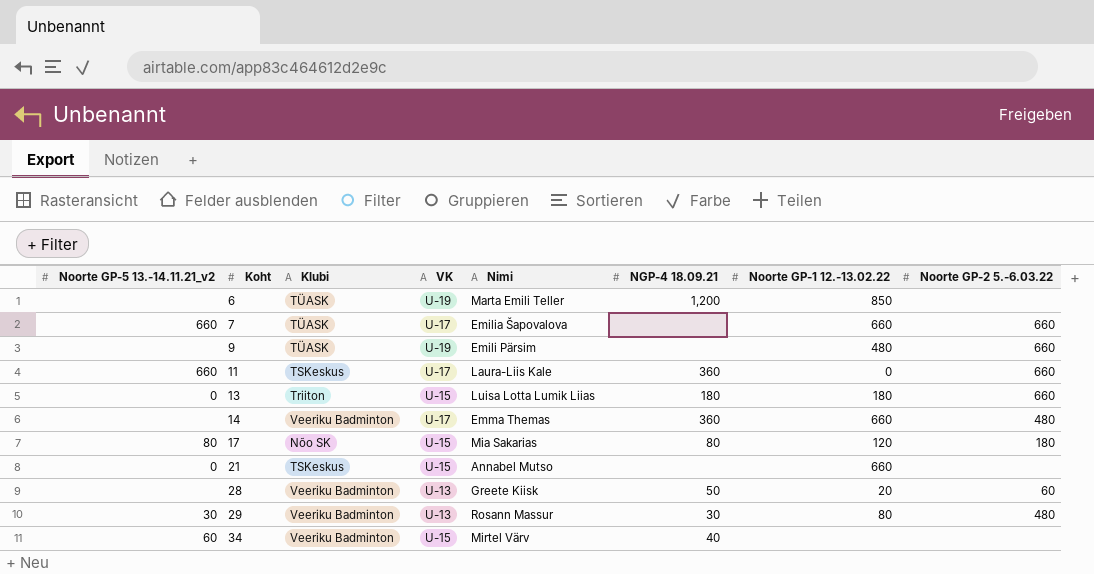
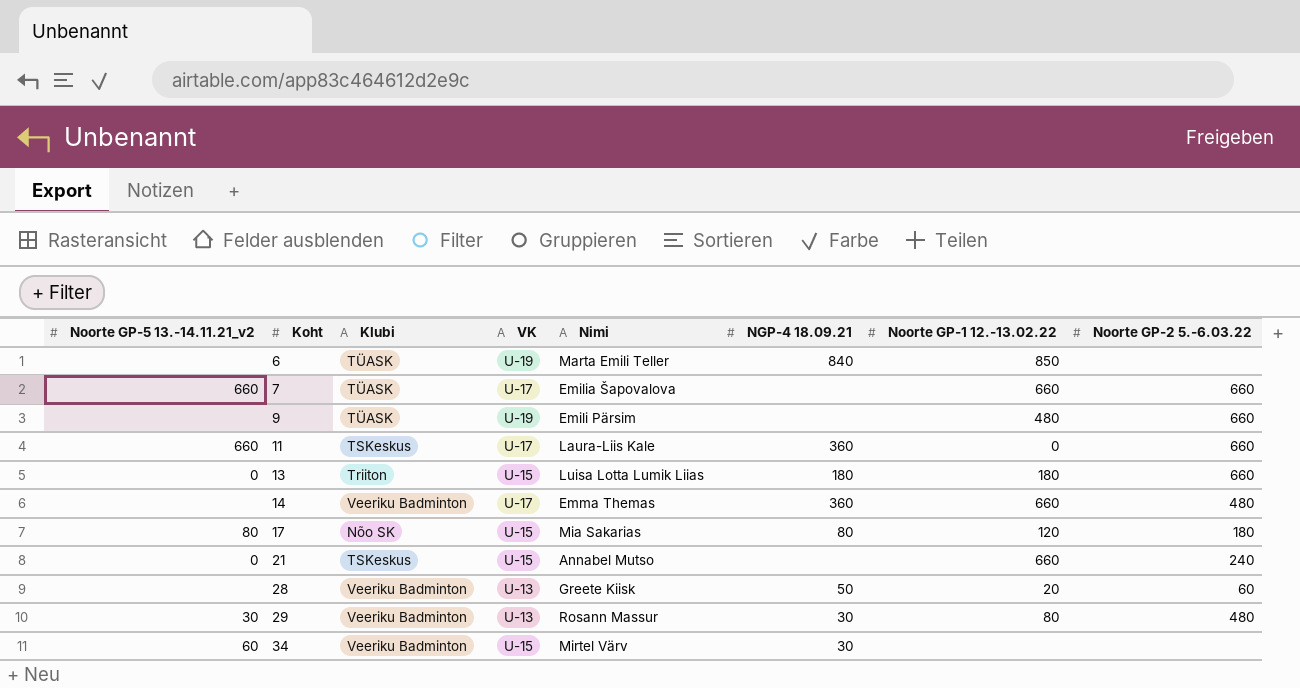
6 | NGP-4 18.09.21: 1,200 -> 840
21 | Noorte GP-2 5.-6.03.22: none -> 240
34 | NGP-4 18.09.21: 40 -> 30

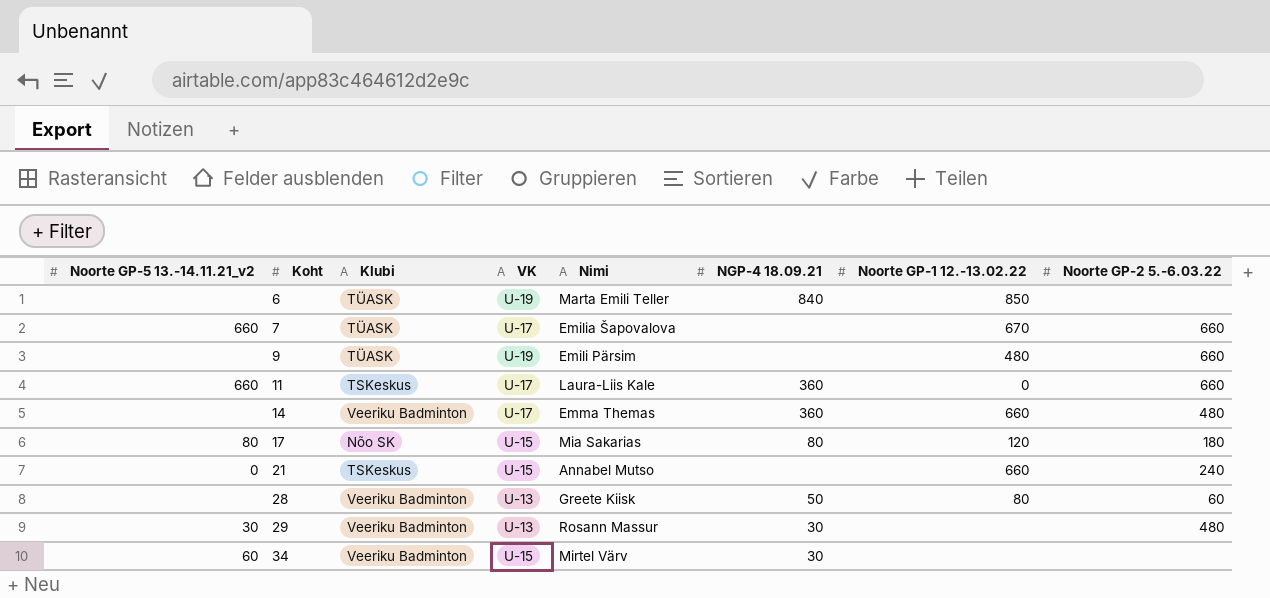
row 13: 0 | Triiton | U-15 | Luisa Lotta Lumik Liias | 180 | 180 | 660 -> none
7 | Noorte GP-1 12.-13.02.22: 660 -> 670
28 | Noorte GP-1 12.-13.02.22: 20 -> 80
29 | Noorte GP-1 12.-13.02.22: 80 -> none

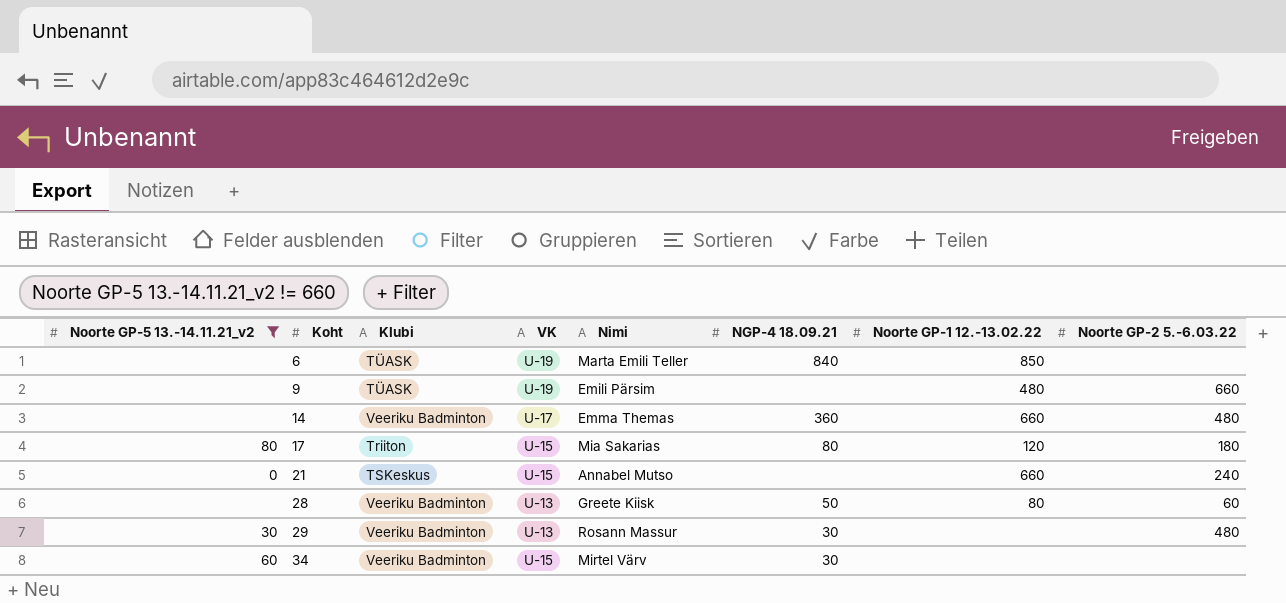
filter: none -> Noorte GP-5 13.-14.11.21_v2 != 660
17 | Klubi: Nõo SK -> Triiton

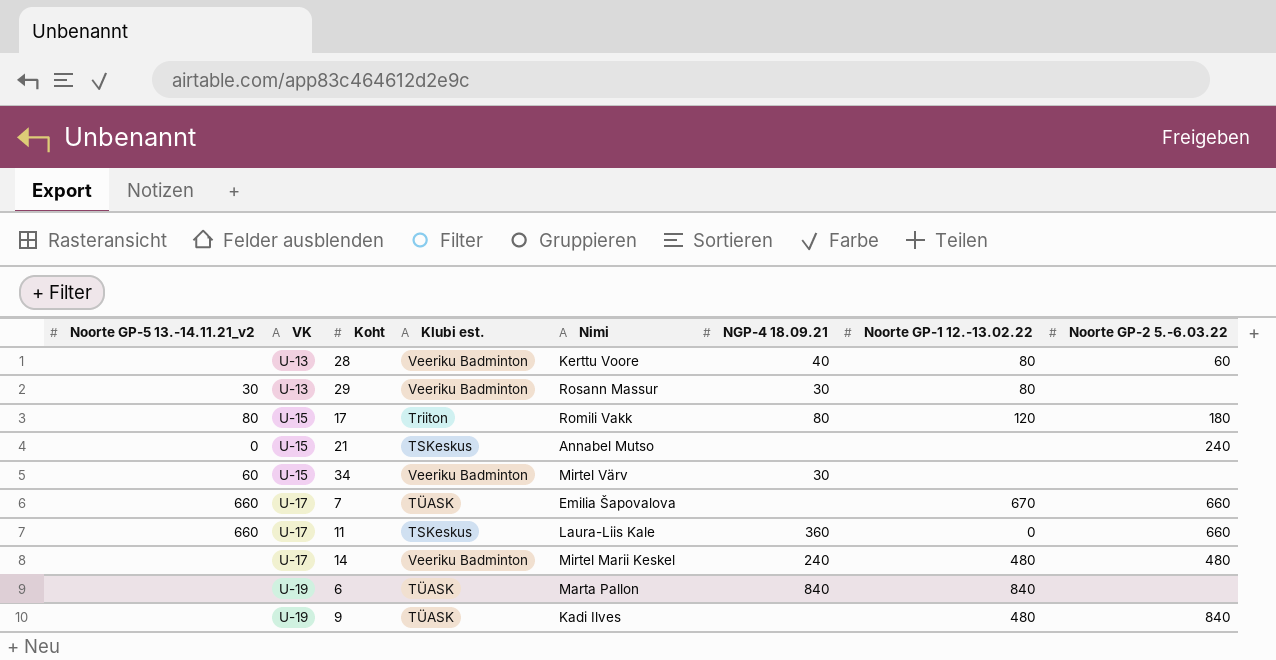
filter: Noorte GP-5 13.-14.11.21_v2 != 660 -> none
row order: Koht ascending -> VK ascending
column VK | position: 4 -> 2
column name: Klubi -> Klubi est.
28 | Nimi: Greete Kiisk -> Kerttu Voore
28 | NGP-4 18.09.21: 50 -> 40
29 | Noorte GP-1 12.-13.02.22: none -> 80
29 | Noorte GP-2 5.-6.03.22: 480 -> none
17 | Nimi: Mia Sakarias -> Romili Vakk
21 | Noorte GP-1 12.-13.02.22: 660 -> none
14 | Nimi: Emma Themas -> Mirtel Marii Keskel
14 | NGP-4 18.09.21: 360 -> 240
14 | Noorte GP-1 12.-13.02.22: 660 -> 480
6 | Nimi: Marta Emili Teller -> Marta Pallon
6 | Noorte GP-1 12.-13.02.22: 850 -> 840
9 | Nimi: Emili Pärsim -> Kadi Ilves
9 | Noorte GP-2 5.-6.03.22: 660 -> 840

